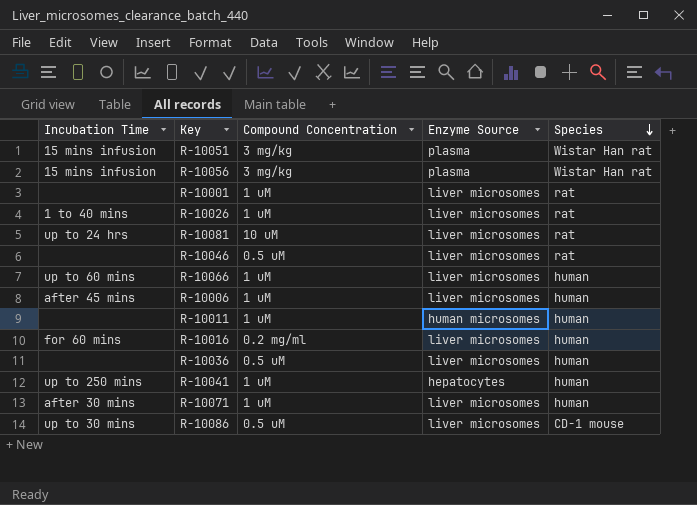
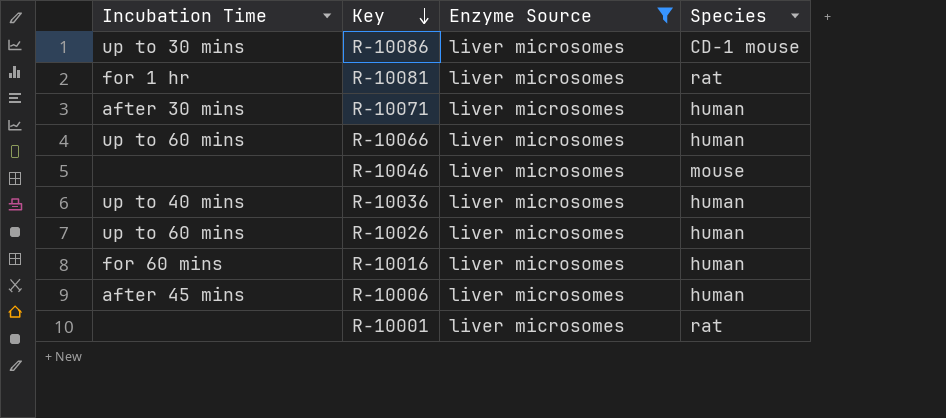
filter: none -> Enzyme Source = liver microsomes
row order: Species descending -> Key descending
column Compound Concentration | position: 3 -> none
R-10081 | Incubation Time: up to 24 hrs -> for 1 hr
R-10046 | Species: rat -> mouse
R-10036 | Incubation Time: none -> up to 40 mins
R-10026 | Incubation Time: 1 to 40 mins -> up to 60 mins
R-10026 | Species: rat -> human

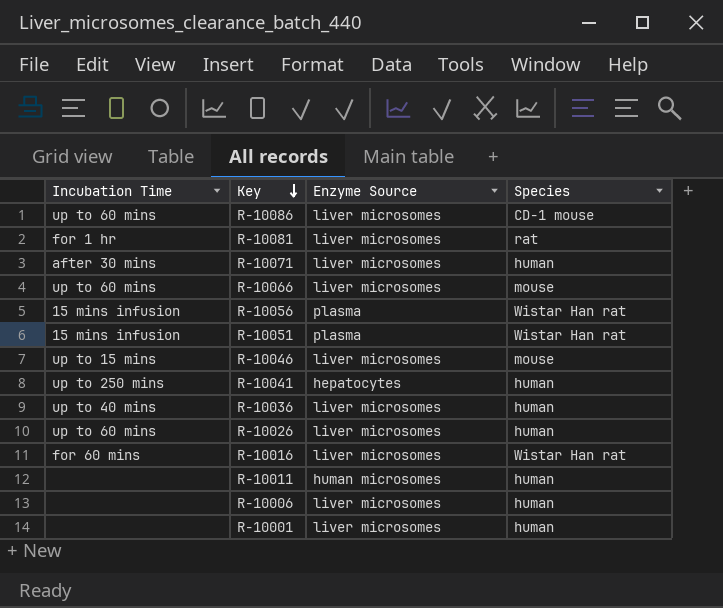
filter: Enzyme Source = liver microsomes -> none
R-10086 | Incubation Time: up to 30 mins -> up to 60 mins
R-10066 | Species: human -> mouse
R-10046 | Incubation Time: none -> up to 15 mins
R-10016 | Species: human -> Wistar Han rat
R-10006 | Incubation Time: after 45 mins -> none
R-10001 | Species: rat -> human

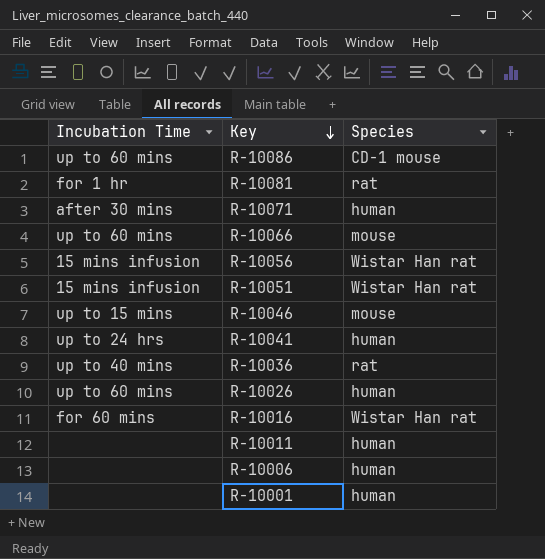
column Enzyme Source | position: 3 -> none
R-10041 | Incubation Time: up to 250 mins -> up to 24 hrs
R-10036 | Species: human -> rat

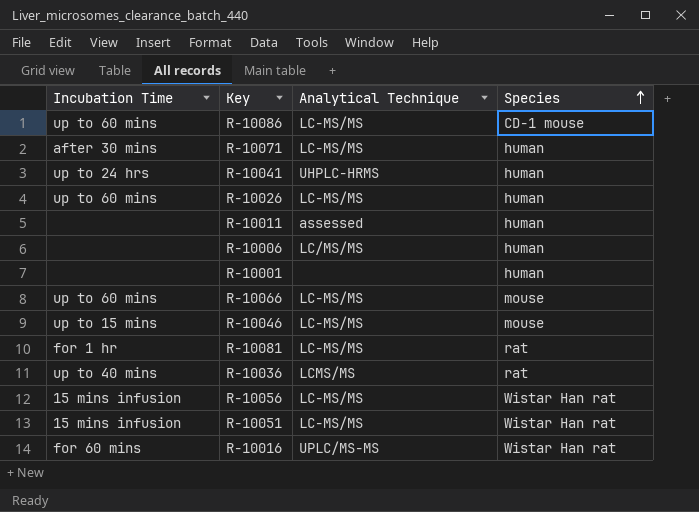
row order: Key descending -> Species ascending
column Analytical Technique | position: none -> 3

